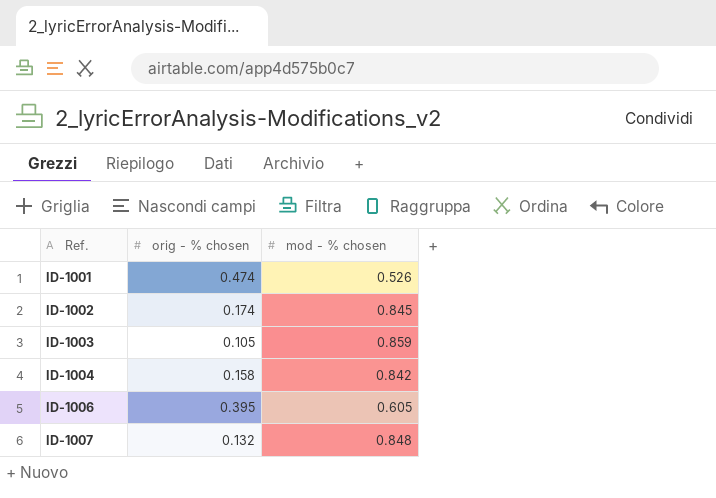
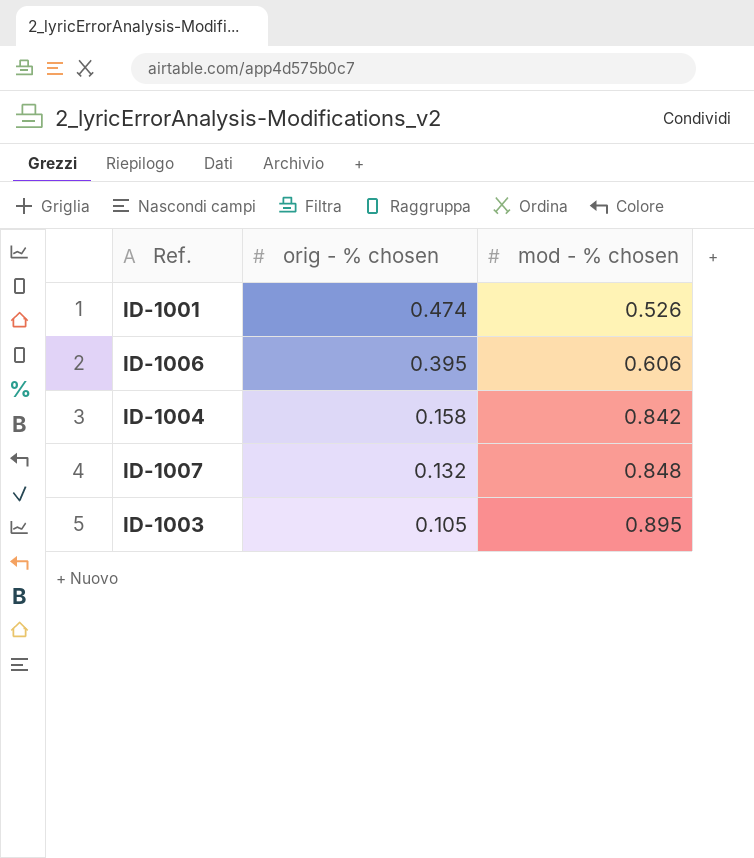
row order: Ref. ascending -> orig - % chosen descending
row ID-1002: 0.174 | 0.845 -> none
ID-1006 | mod - % chosen: 0.605 -> 0.606
ID-1003 | mod - % chosen: 0.859 -> 0.895

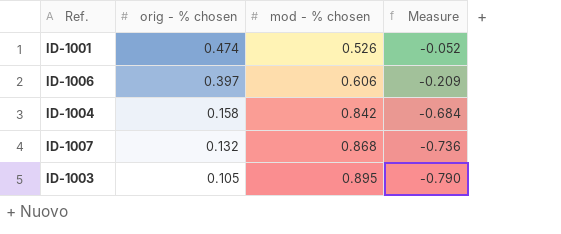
column Measure | formula: none -> [orig - % chosen] - [mod - % chosen]
ID-1006 | orig - % chosen: 0.395 -> 0.397
ID-1007 | mod - % chosen: 0.848 -> 0.868

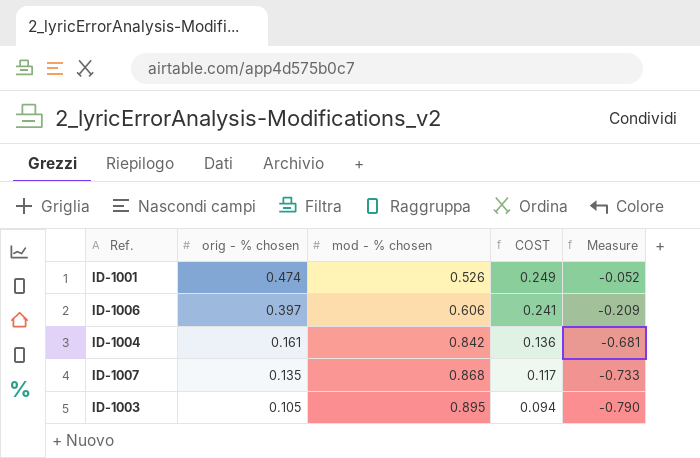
column COST | formula: none -> [orig - % chosen] * [mod - % chosen]
ID-1004 | orig - % chosen: 0.158 -> 0.161
ID-1004 | Measure: -0.684 -> -0.681
ID-1007 | orig - % chosen: 0.132 -> 0.135
ID-1007 | Measure: -0.736 -> -0.733

